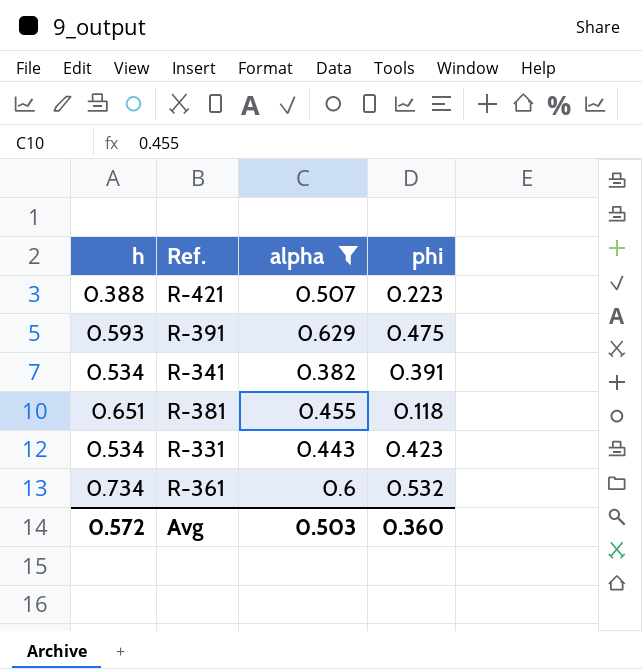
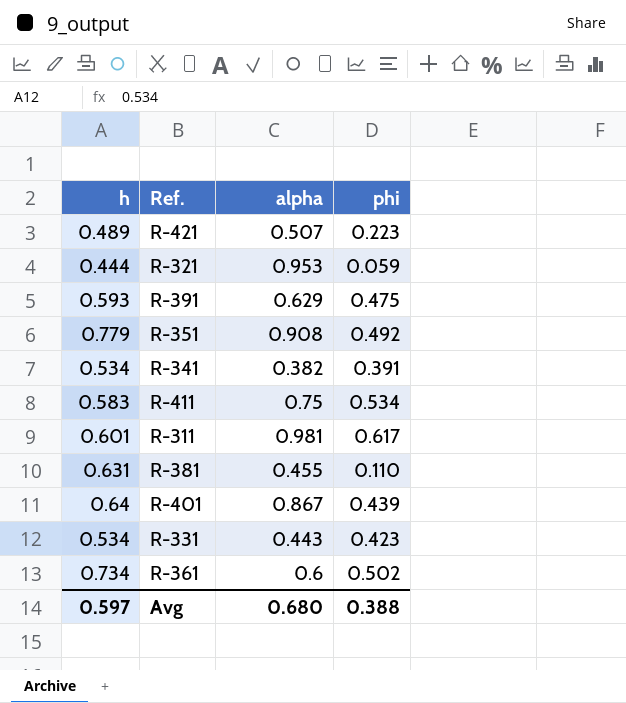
filter: alpha <= 0.629 -> none
R-421 | h: 0.388 -> 0.489
R-381 | h: 0.651 -> 0.631
R-381 | phi: 0.118 -> 0.110
R-361 | phi: 0.532 -> 0.502
Avg | h: 0.572 -> 0.597
Avg | alpha: 0.503 -> 0.680
Avg | phi: 0.360 -> 0.388

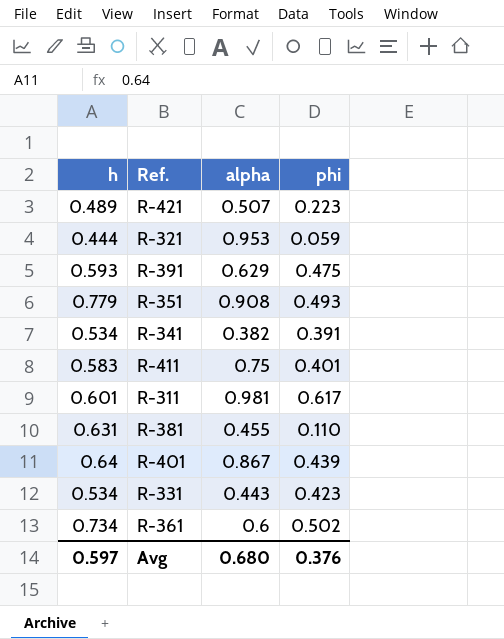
R-351 | phi: 0.492 -> 0.493
R-411 | phi: 0.534 -> 0.401
Avg | phi: 0.388 -> 0.376

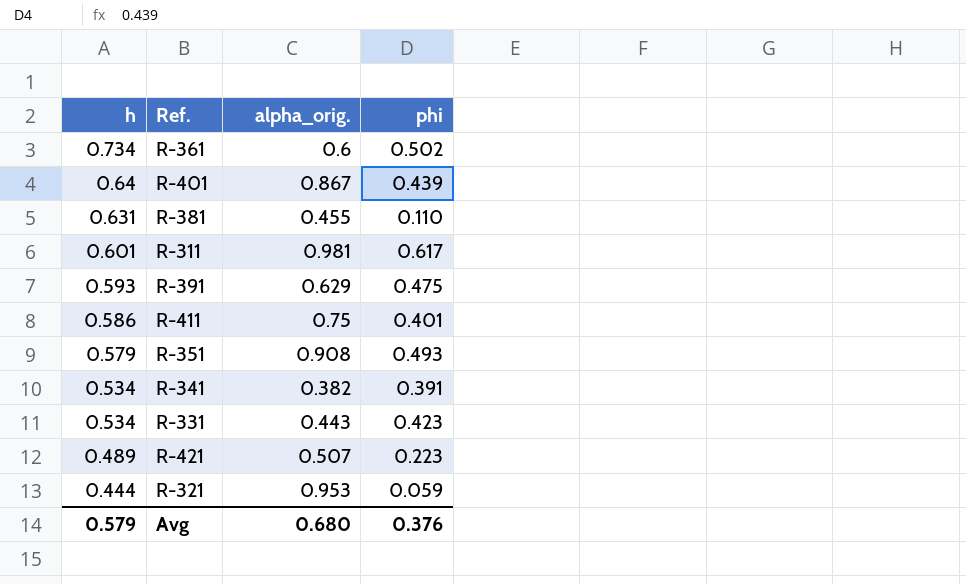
row order: none -> h descending
column name: alpha -> alpha_orig.
R-411 | h: 0.583 -> 0.586
R-351 | h: 0.779 -> 0.579
Avg | h: 0.597 -> 0.579

